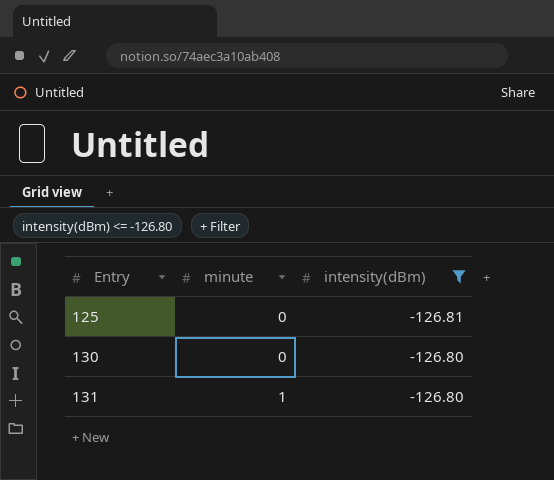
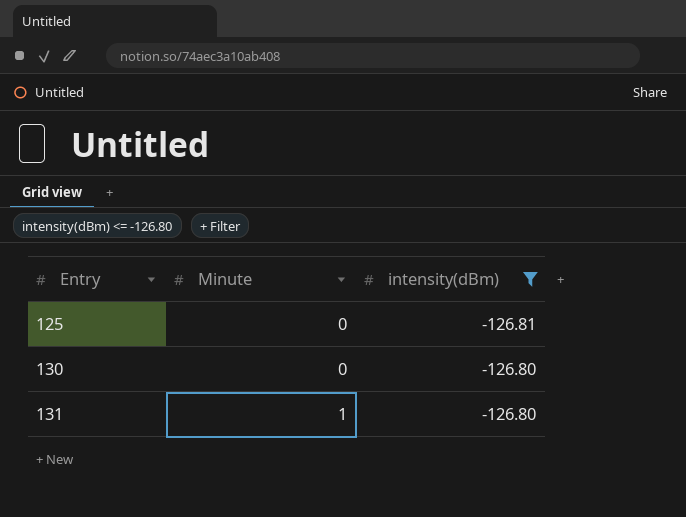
column name: minute -> Minute

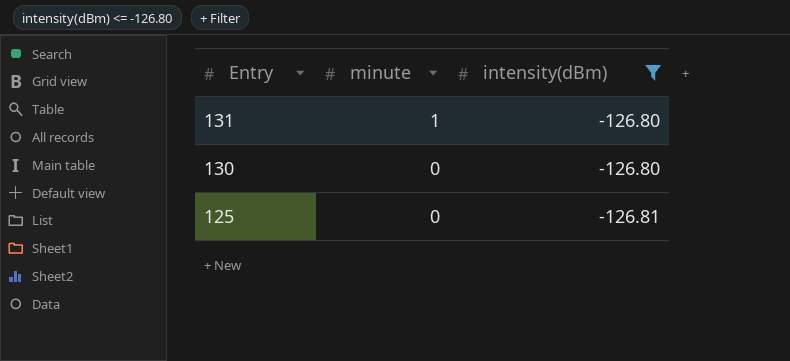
row order: Entry ascending -> Entry descending
column name: Minute -> minute

